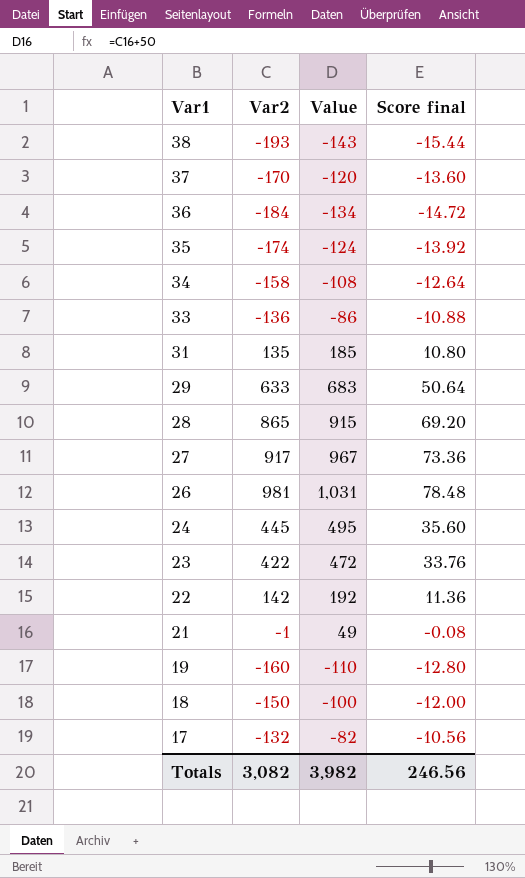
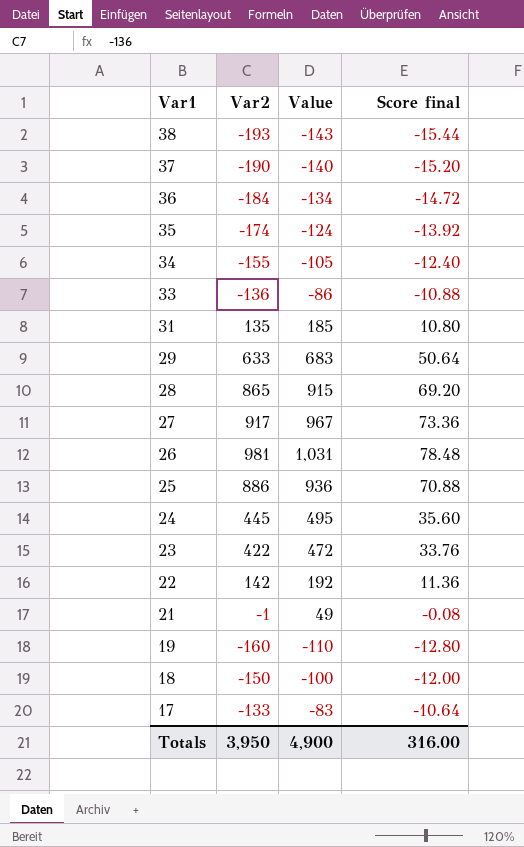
37 | Var2: -170 -> -190
37 | Value: -120 -> -140
37 | Score final: -13.60 -> -15.20
34 | Var2: -158 -> -155
34 | Value: -108 -> -105
34 | Score final: -12.64 -> -12.40
row 25: none -> 886 | 936 | 70.88
17 | Var2: -132 -> -133
17 | Value: -82 -> -83
17 | Score final: -10.56 -> -10.64
Totals | Var2: 3,082 -> 3,950
Totals | Value: 3,982 -> 4,900
Totals | Score final: 246.56 -> 316.00

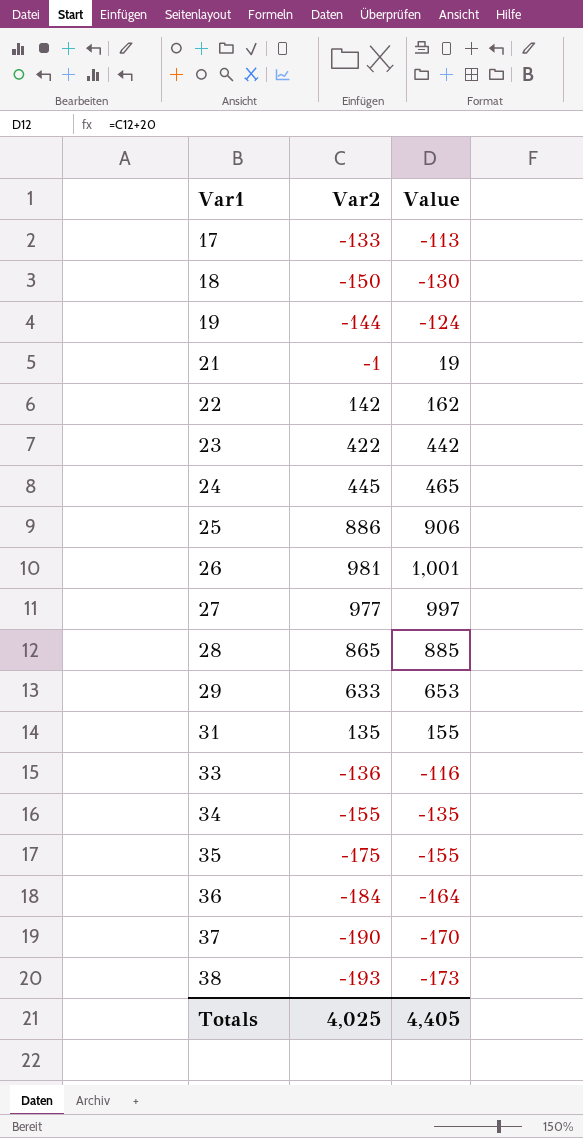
row order: Var1 descending -> Var1 ascending
column Score final | formula: [Var2] * 0.08 -> none
column Value | formula: [Var2] + 50 -> [Var2] + 20
19 | Var2: -160 -> -144
27 | Var2: 917 -> 977
35 | Var2: -174 -> -175
Totals | Var2: 3,950 -> 4,025
Totals | Value: 4,900 -> 4,405

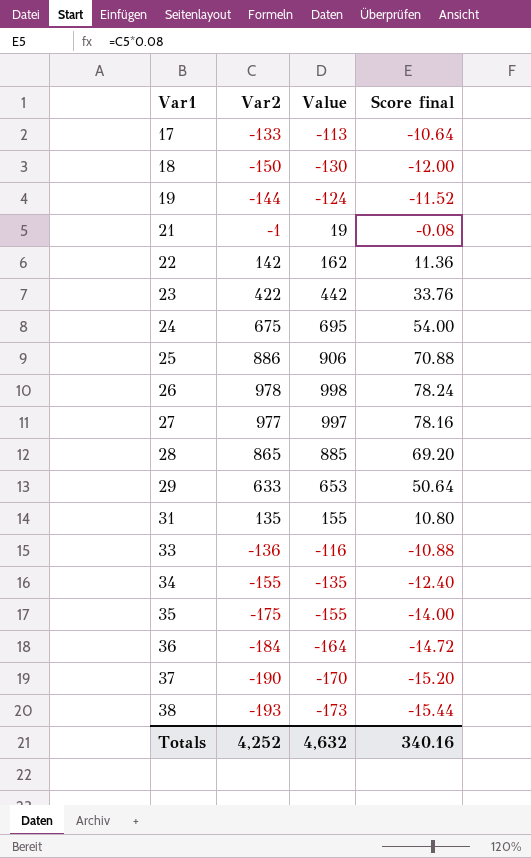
column Score final | formula: none -> [Var2] * 0.08
24 | Var2: 445 -> 675
24 | Value: 465 -> 695
26 | Var2: 981 -> 978
26 | Value: 1,001 -> 998
Totals | Var2: 4,025 -> 4,252
Totals | Value: 4,405 -> 4,632

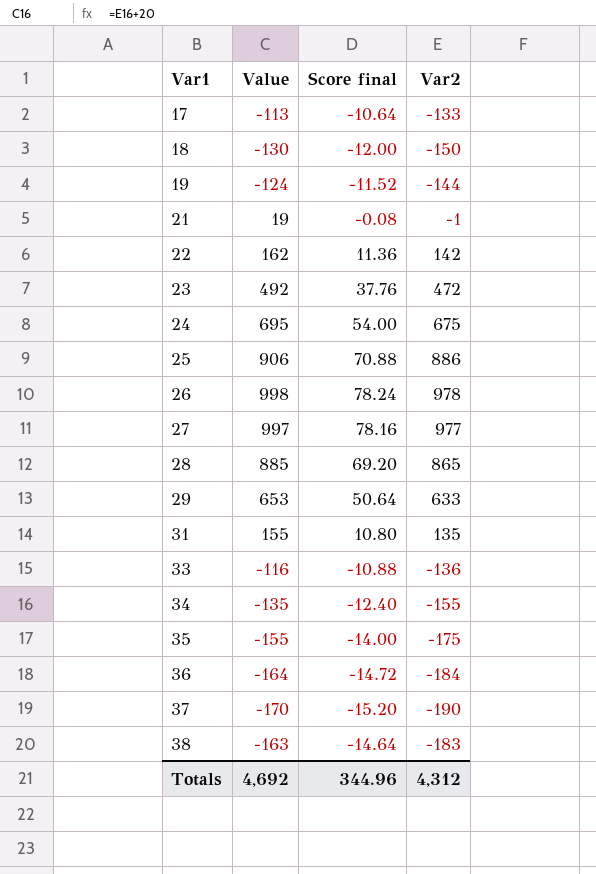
column Var2 | position: 2 -> 4
23 | Value: 442 -> 492
23 | Score final: 33.76 -> 37.76
23 | Var2: 422 -> 472
38 | Value: -173 -> -163
38 | Score final: -15.44 -> -14.64
38 | Var2: -193 -> -183
Totals | Value: 4,632 -> 4,692
Totals | Score final: 340.16 -> 344.96
Totals | Var2: 4,252 -> 4,312

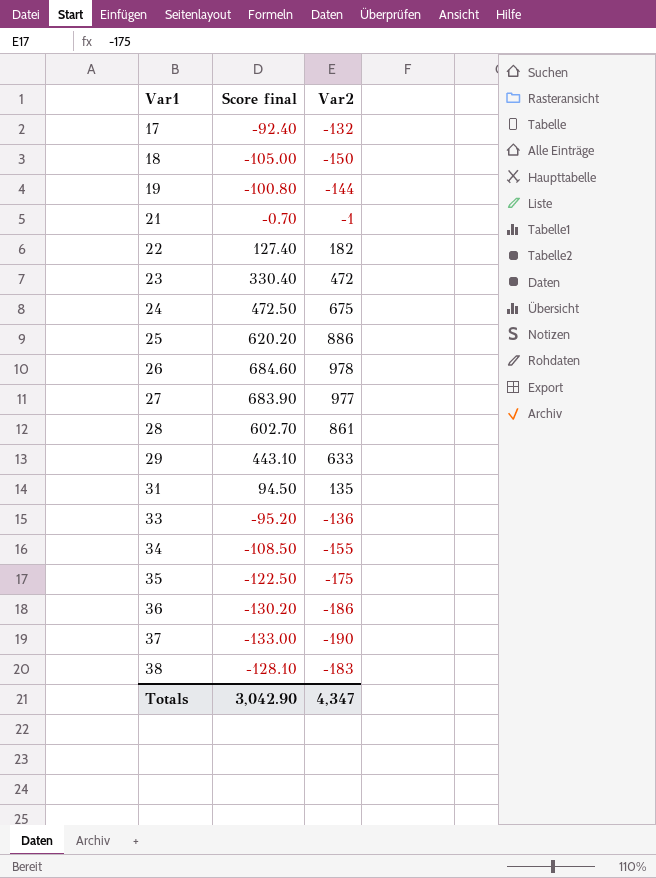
column Value | formula: [Var2] + 20 -> none
column Score final | formula: [Var2] * 0.08 -> [Var2] * 0.7
17 | Var2: -133 -> -132
22 | Var2: 142 -> 182
28 | Var2: 865 -> 861
36 | Var2: -184 -> -186
Totals | Score final: 344.96 -> 3,042.90
Totals | Var2: 4,312 -> 4,347

